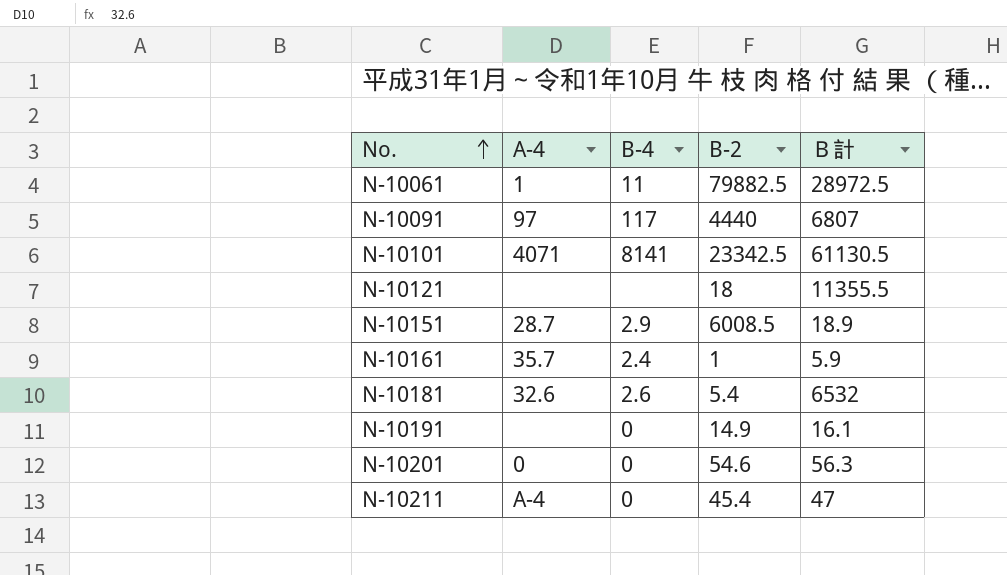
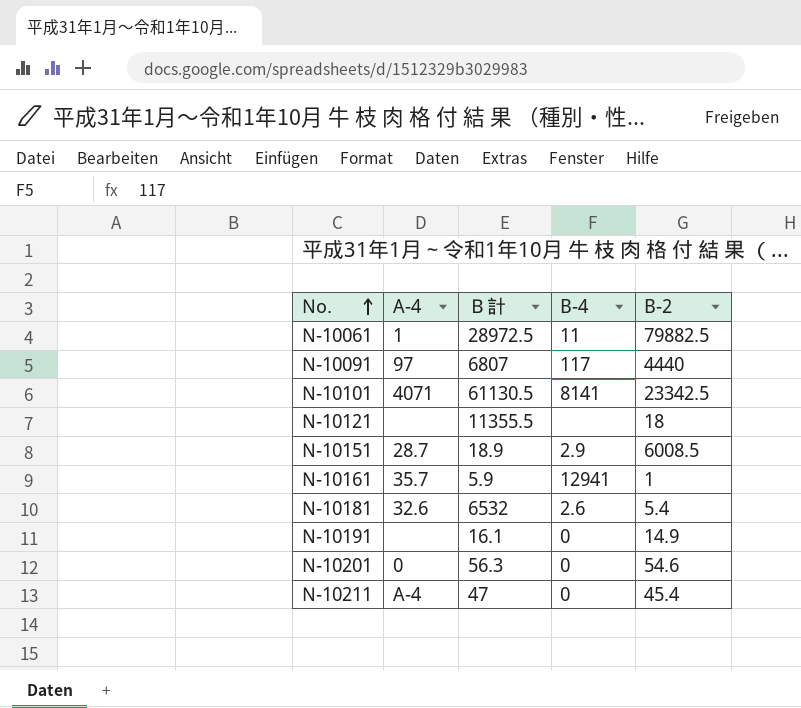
column Ｂ計 | position: 5 -> 3
N-10161 | B-4: 2.4 -> 12941

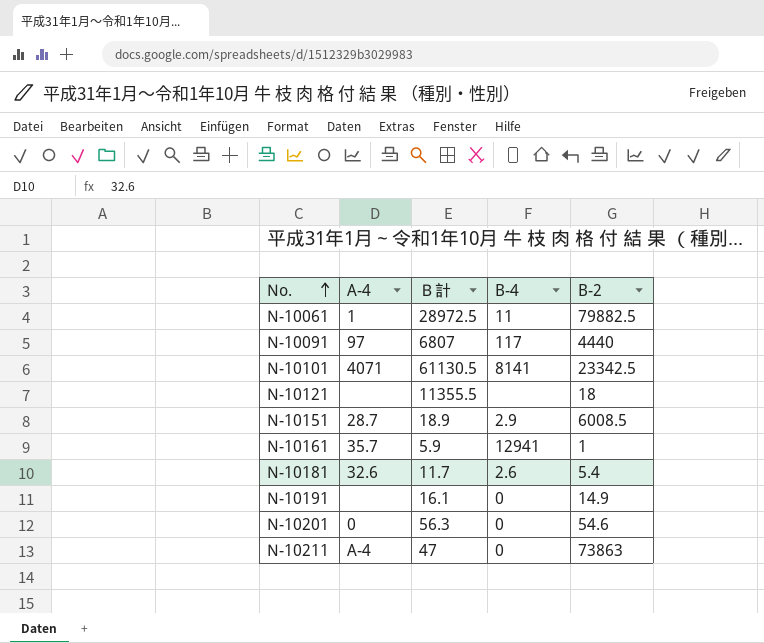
N-10181 | Ｂ計: 6532 -> 11.7
N-10211 | B-2: 45.4 -> 73863

